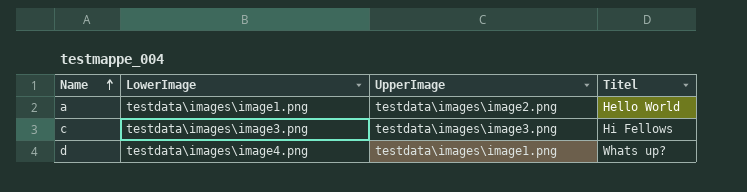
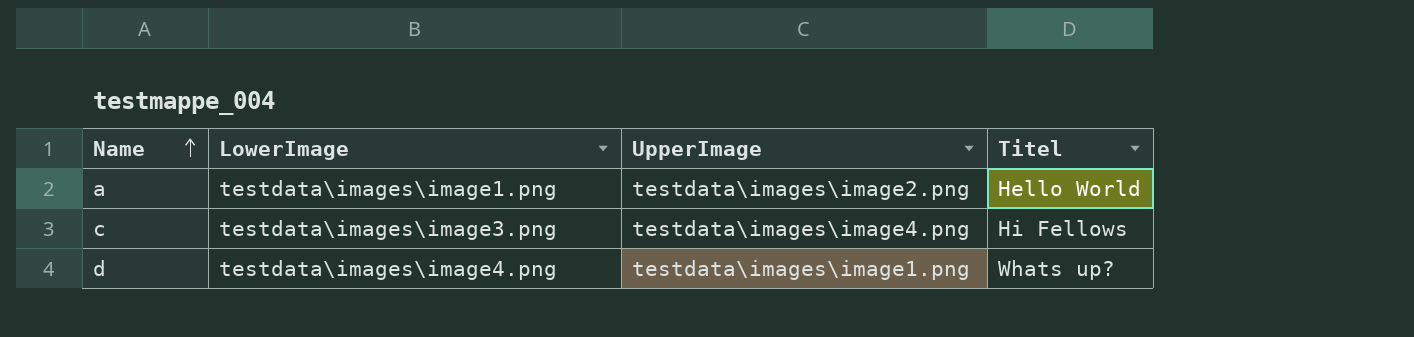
c | UpperImage: testdata\images\image3.png -> testdata\images\image4.png

